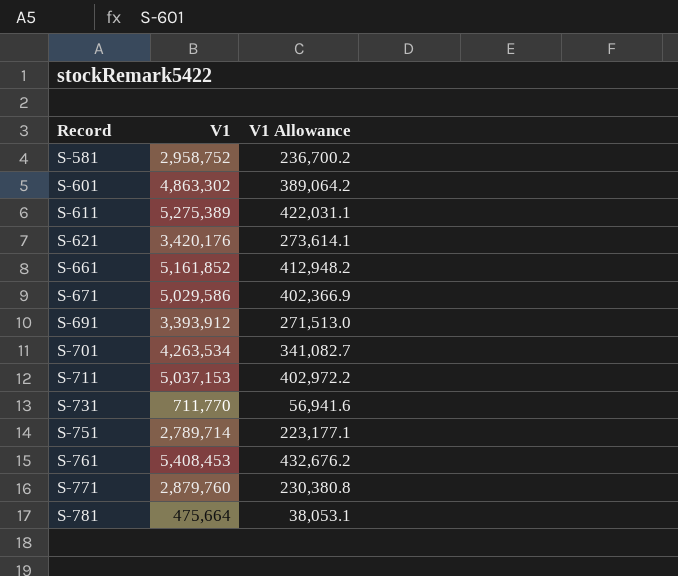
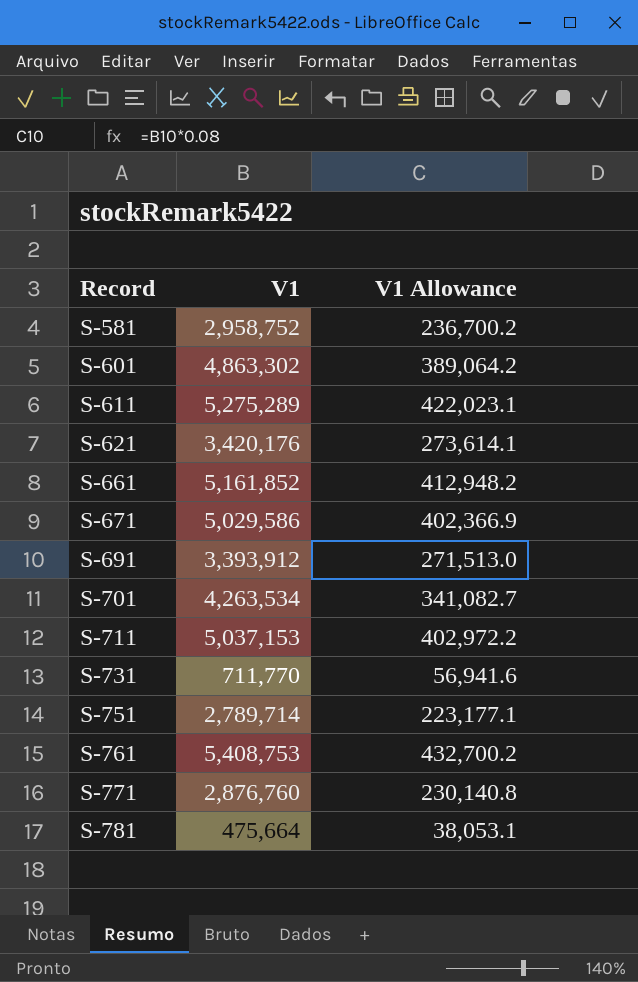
S-611 | V1: 5,275,389 -> 5,275,289
S-611 | V1 Allowance: 422,031.1 -> 422,023.1
S-761 | V1: 5,408,453 -> 5,408,753
S-761 | V1 Allowance: 432,676.2 -> 432,700.2
S-771 | V1: 2,879,760 -> 2,876,760
S-771 | V1 Allowance: 230,380.8 -> 230,140.8

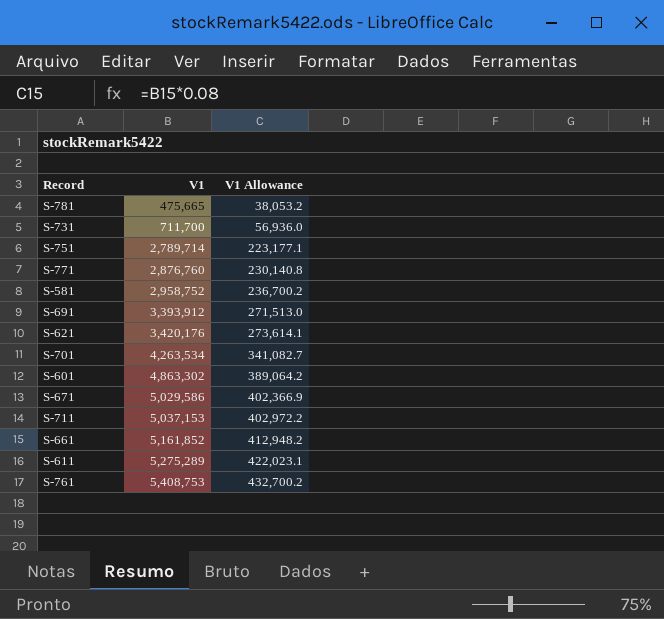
row order: Record ascending -> V1 ascending
S-781 | V1: 475,664 -> 475,665
S-781 | V1 Allowance: 38,053.1 -> 38,053.2
S-731 | V1: 711,770 -> 711,700
S-731 | V1 Allowance: 56,941.6 -> 56,936.0

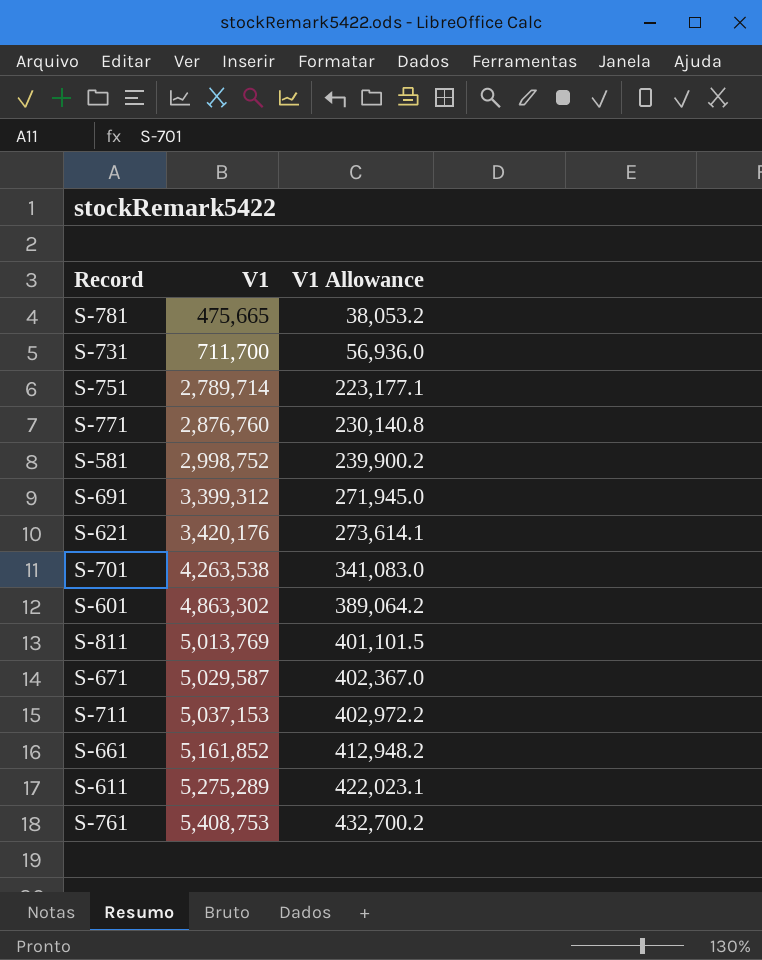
S-581 | V1: 2,958,752 -> 2,998,752
S-581 | V1 Allowance: 236,700.2 -> 239,900.2
S-691 | V1: 3,393,912 -> 3,399,312
S-691 | V1 Allowance: 271,513.0 -> 271,945.0
S-701 | V1: 4,263,534 -> 4,263,538
S-701 | V1 Allowance: 341,082.7 -> 341,083.0
row S-811: none -> 5,013,769 | 401,101.5
S-671 | V1: 5,029,586 -> 5,029,587
S-671 | V1 Allowance: 402,366.9 -> 402,367.0

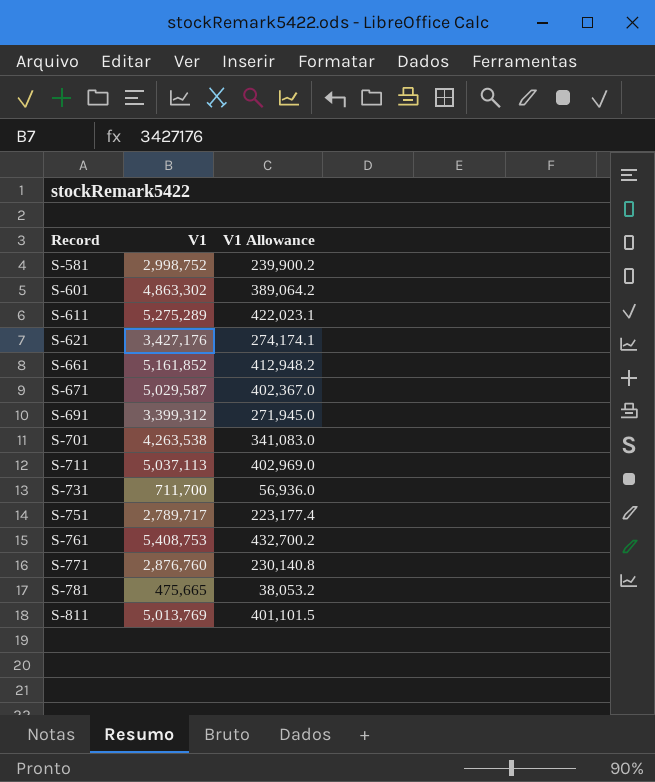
row order: V1 ascending -> Record ascending
S-621 | V1: 3,420,176 -> 3,427,176
S-621 | V1 Allowance: 273,614.1 -> 274,174.1
S-711 | V1: 5,037,153 -> 5,037,113
S-711 | V1 Allowance: 402,972.2 -> 402,969.0
S-751 | V1: 2,789,714 -> 2,789,717
S-751 | V1 Allowance: 223,177.1 -> 223,177.4

